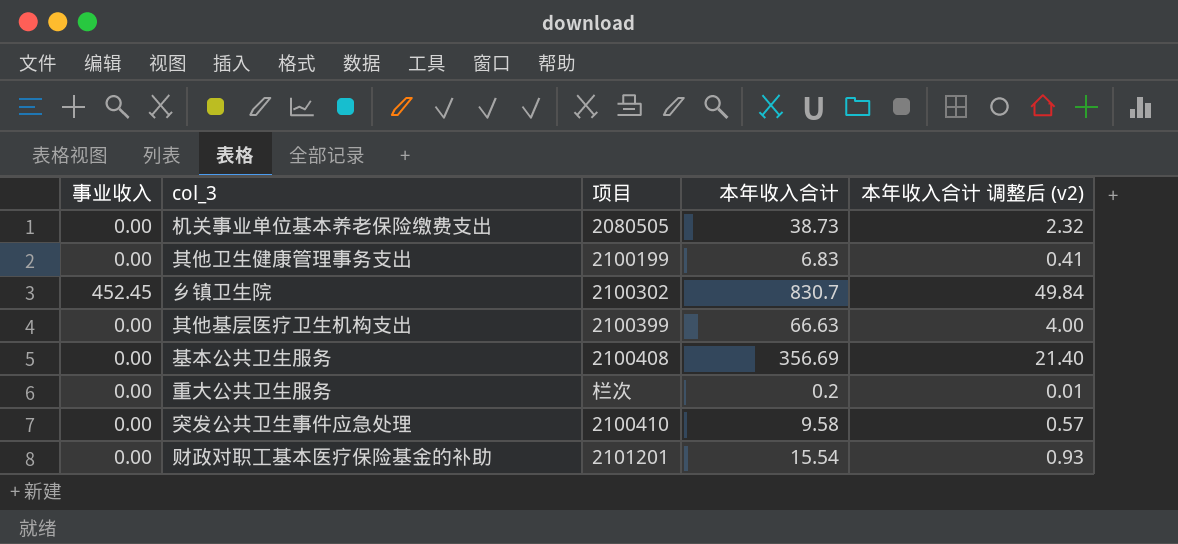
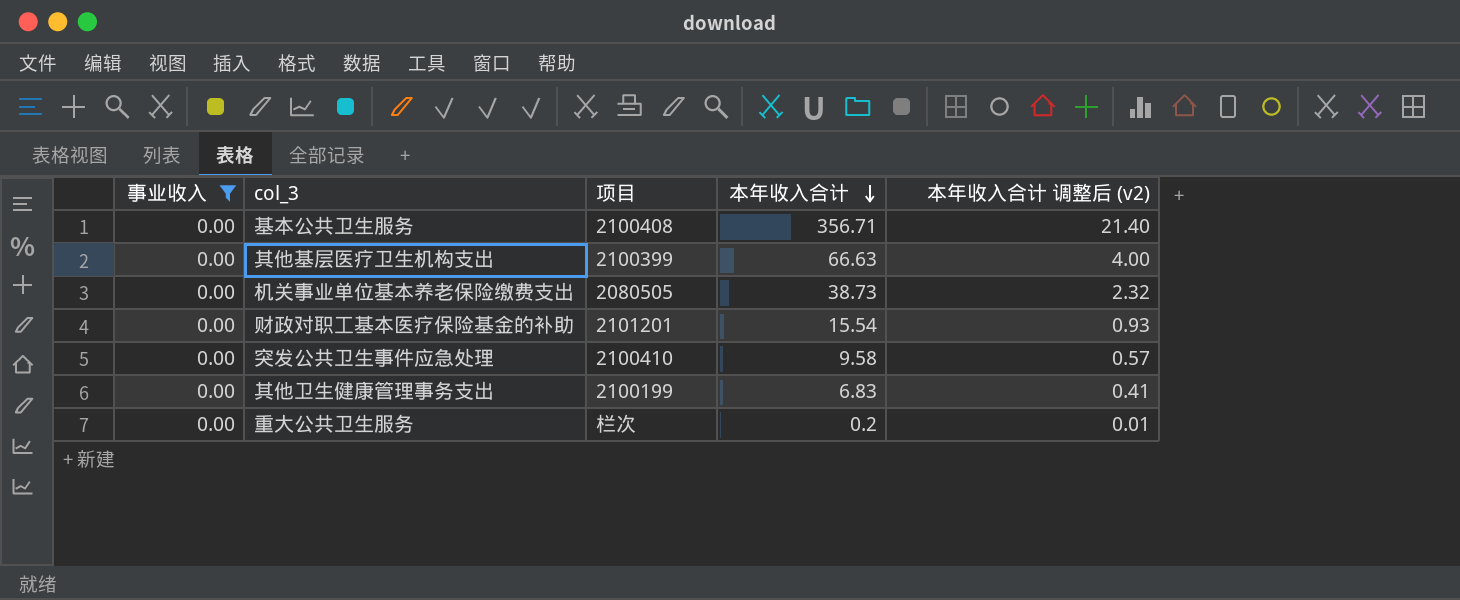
filter: none -> 事业收入 = 0.00
row order: none -> 本年收入合计 descending
基本公共卫生服务 | 本年收入合计: 356.69 -> 356.71

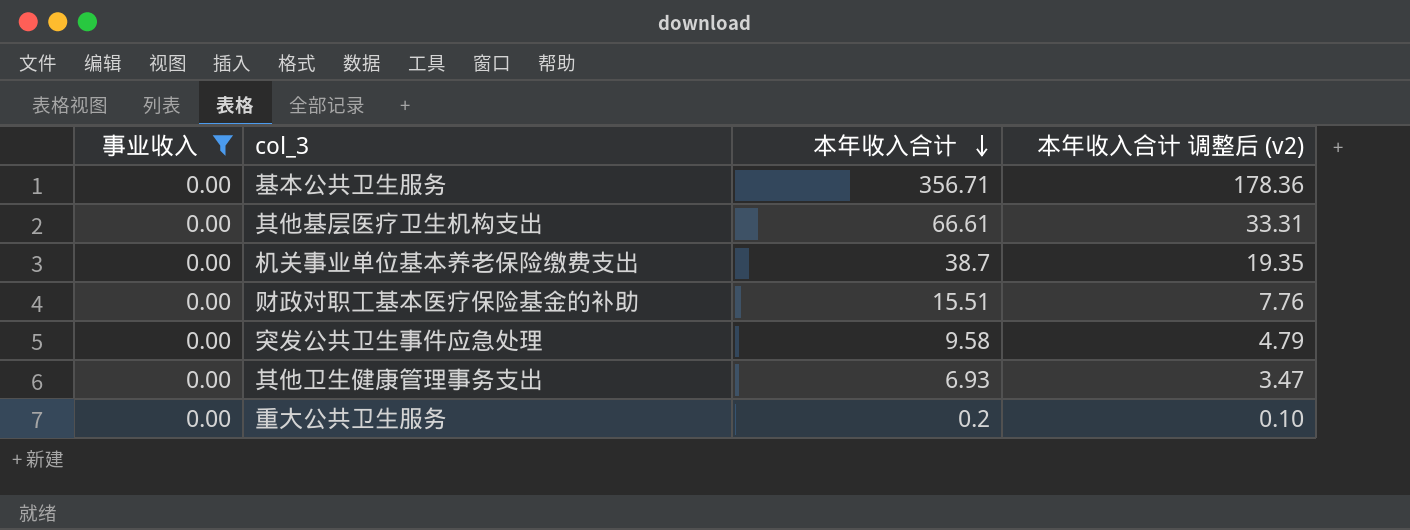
column 项目 | position: 3 -> none
column 本年收入合计 调整后 (v2) | formula: [本年收入合计] * 0.06 -> [本年收入合计] * 0.5
其他基层医疗卫生机构支出 | 本年收入合计: 66.63 -> 66.61
机关事业单位基本养老保险缴费支出 | 本年收入合计: 38.73 -> 38.7
财政对职工基本医疗保险基金的补助 | 本年收入合计: 15.54 -> 15.51
其他卫生健康管理事务支出 | 本年收入合计: 6.83 -> 6.93

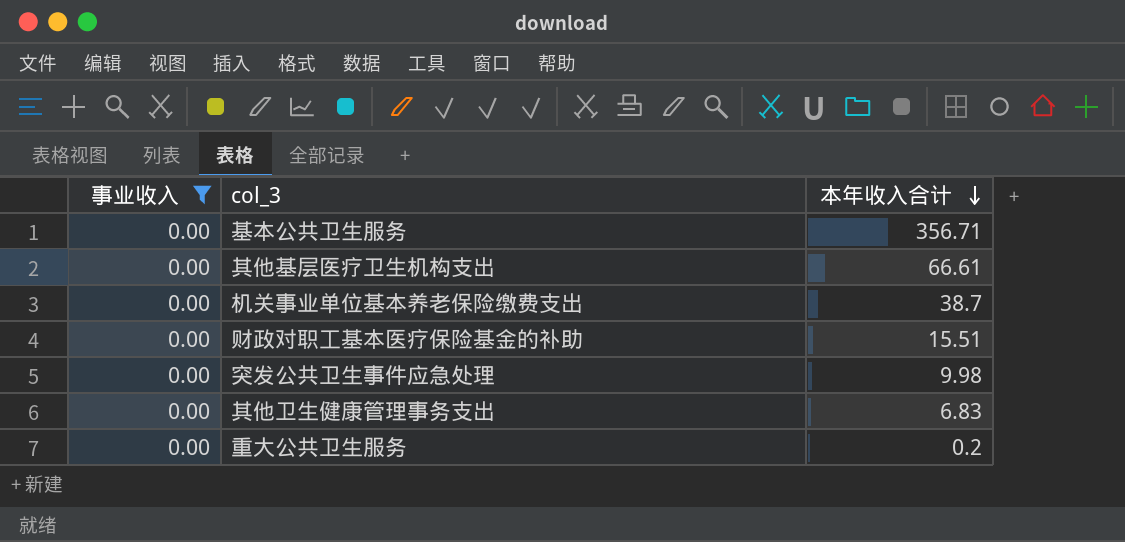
column 本年收入合计 调整后 (v2) | formula: [本年收入合计] * 0.5 -> none
突发公共卫生事件应急处理 | 本年收入合计: 9.58 -> 9.98
其他卫生健康管理事务支出 | 本年收入合计: 6.93 -> 6.83

